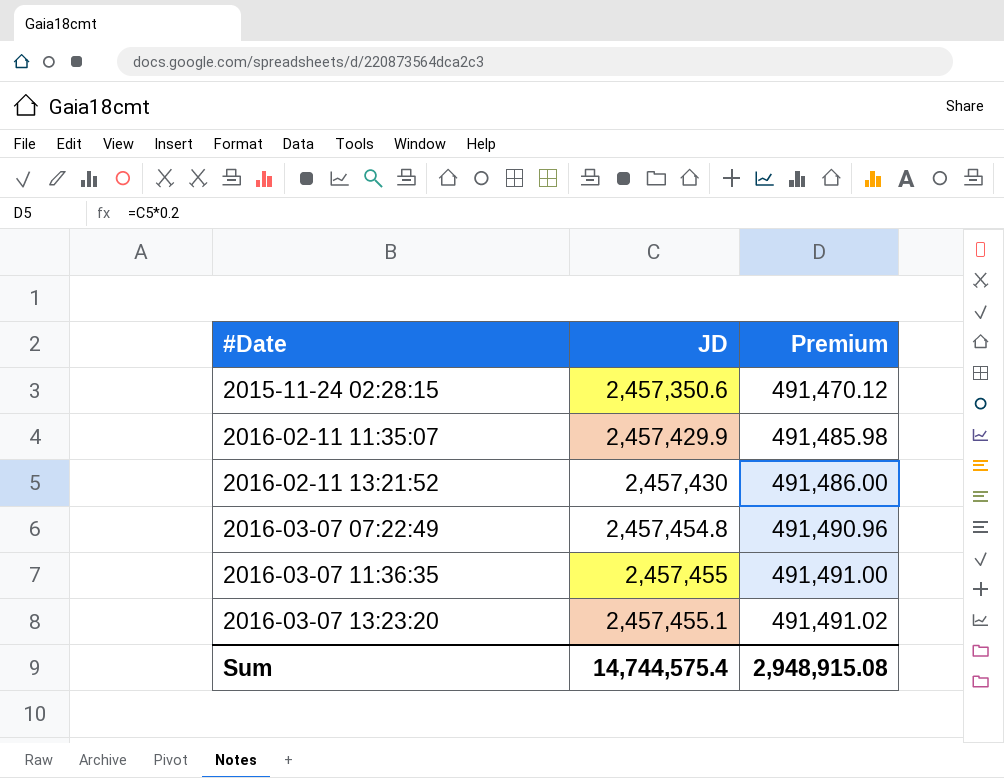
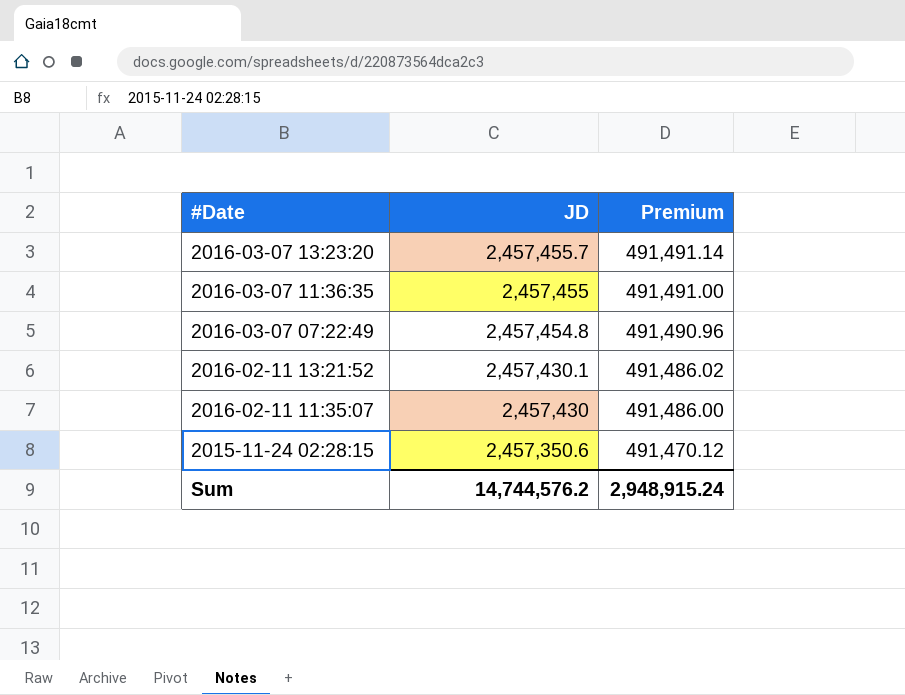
row order: #Date ascending -> #Date descending
2016-03-07 13:23:20 | JD: 2,457,455.1 -> 2,457,455.7
2016-03-07 13:23:20 | Premium: 491,491.02 -> 491,491.14
2016-02-11 13:21:52 | JD: 2,457,430 -> 2,457,430.1
2016-02-11 13:21:52 | Premium: 491,486.00 -> 491,486.02
2016-02-11 11:35:07 | JD: 2,457,429.9 -> 2,457,430
2016-02-11 11:35:07 | Premium: 491,485.98 -> 491,486.00
Sum | JD: 14,744,575.4 -> 14,744,576.2
Sum | Premium: 2,948,915.08 -> 2,948,915.24

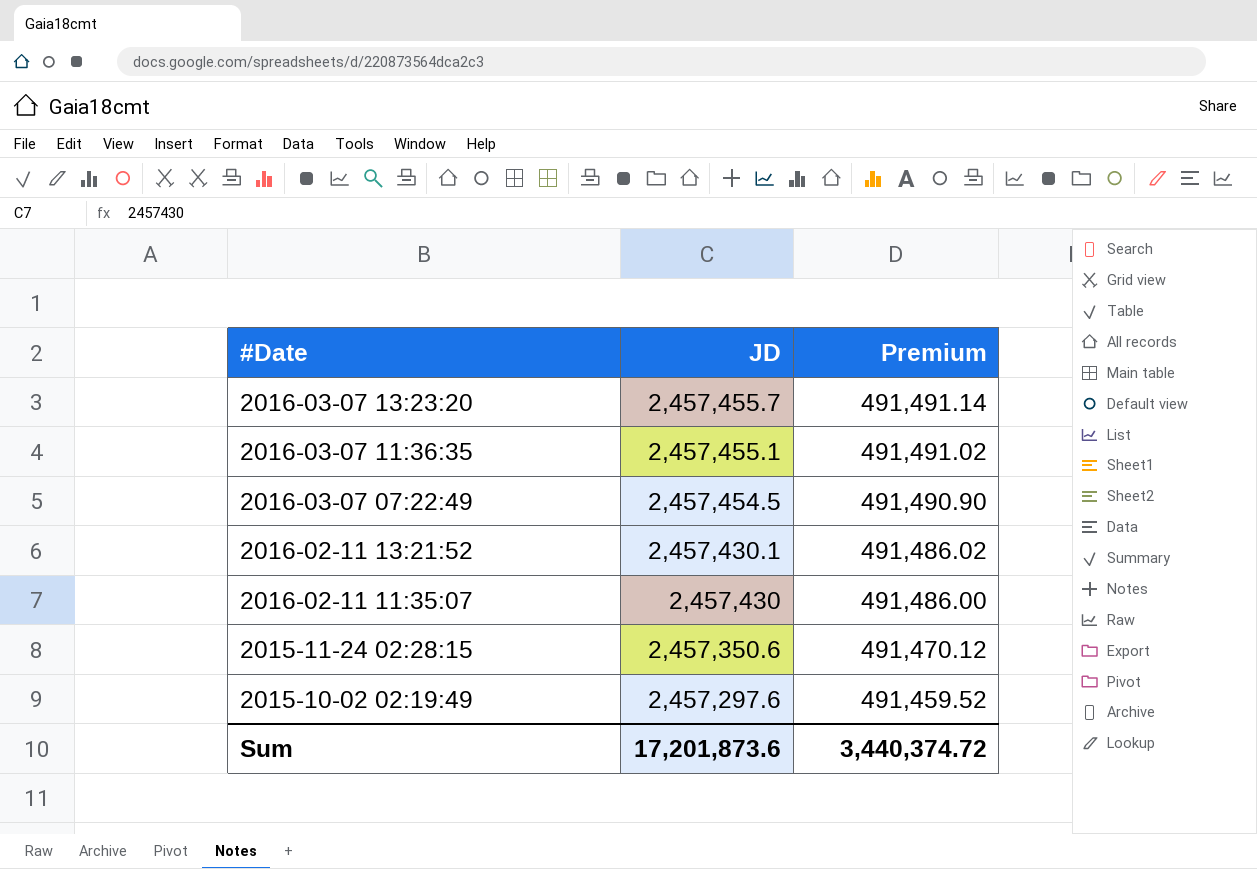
2016-03-07 11:36:35 | JD: 2,457,455 -> 2,457,455.1
2016-03-07 11:36:35 | Premium: 491,491.00 -> 491,491.02
2016-03-07 07:22:49 | JD: 2,457,454.8 -> 2,457,454.5
2016-03-07 07:22:49 | Premium: 491,490.96 -> 491,490.90
row 2015-10-02 02:19:49: none -> 2,457,297.6 | 491,459.52
Sum | JD: 14,744,576.2 -> 17,201,873.6
Sum | Premium: 2,948,915.24 -> 3,440,374.72

